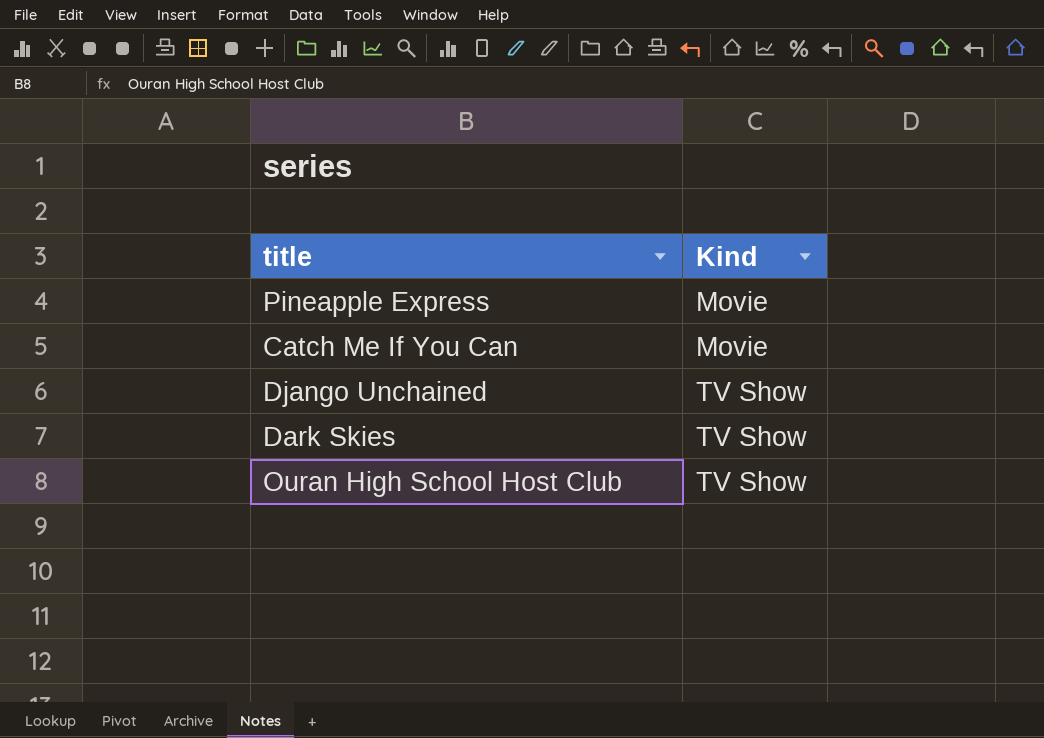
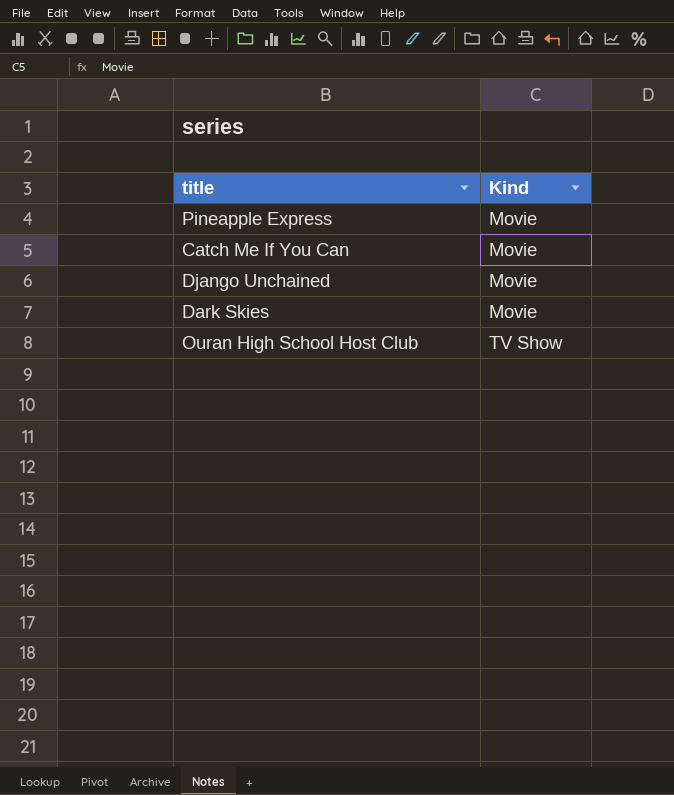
Django Unchained | Kind: TV Show -> Movie
Dark Skies | Kind: TV Show -> Movie

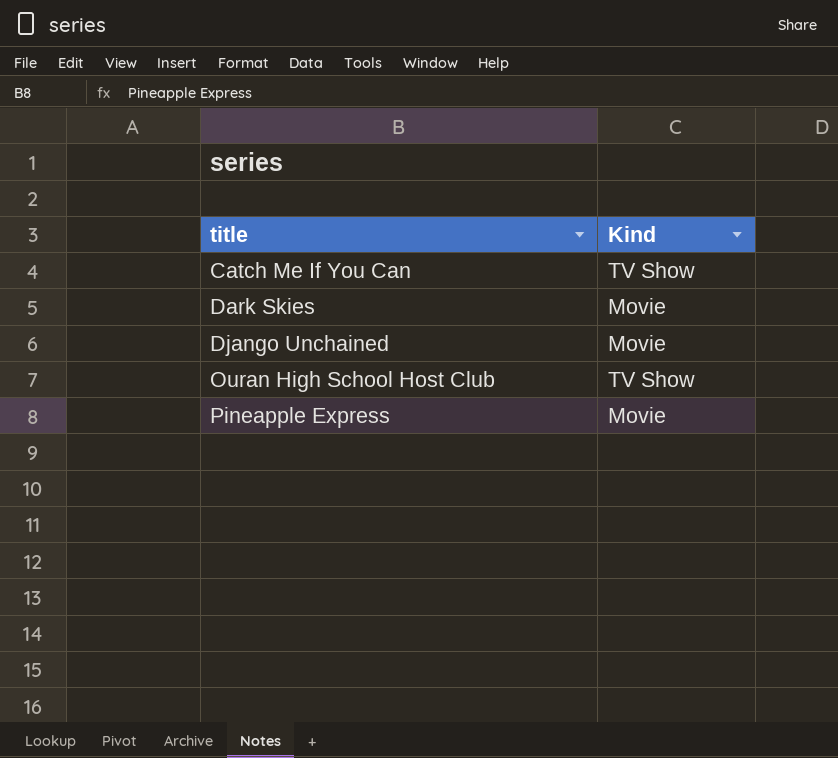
row order: Kind ascending -> title ascending
Catch Me If You Can | Kind: Movie -> TV Show

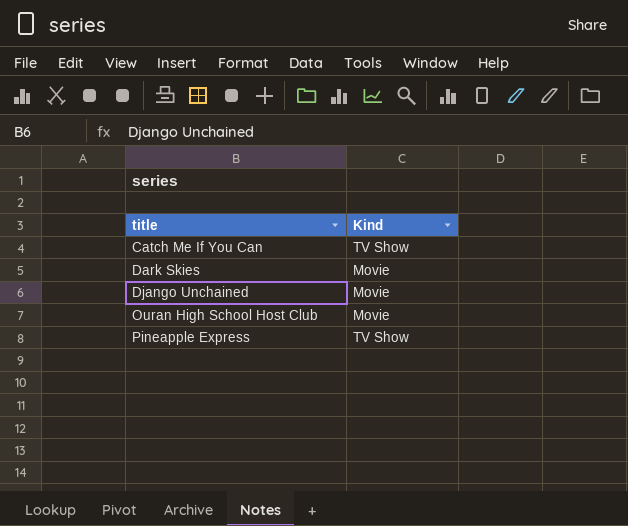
Ouran High School Host Club | Kind: TV Show -> Movie
Pineapple Express | Kind: Movie -> TV Show

